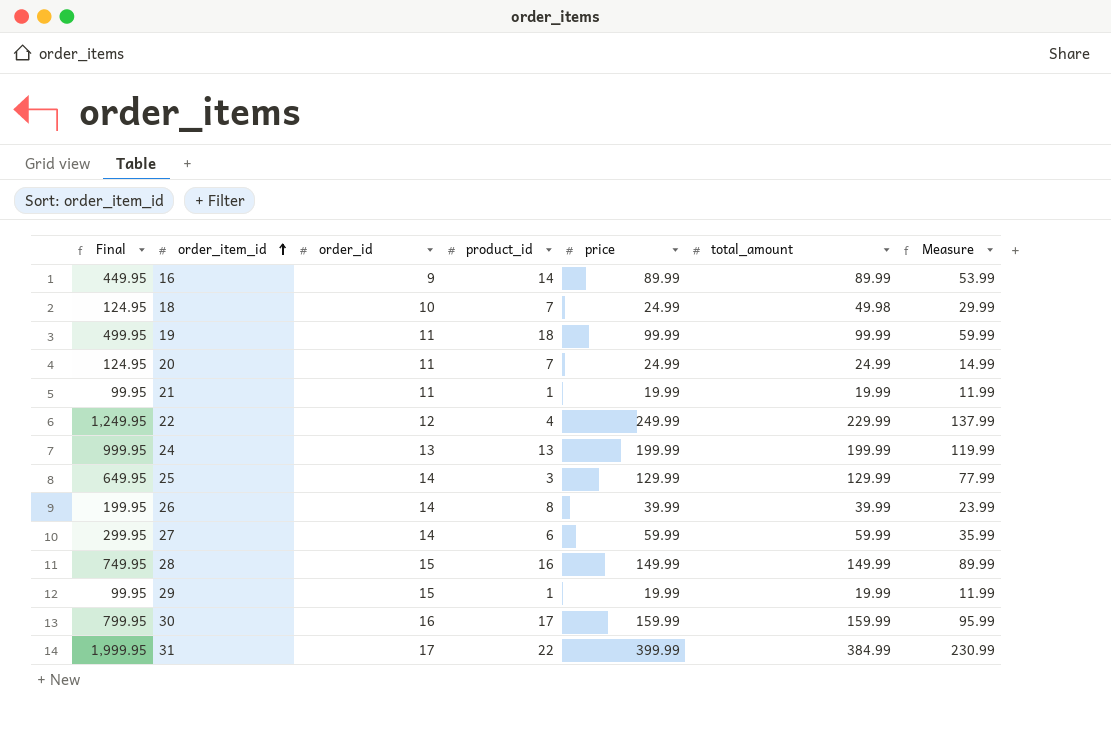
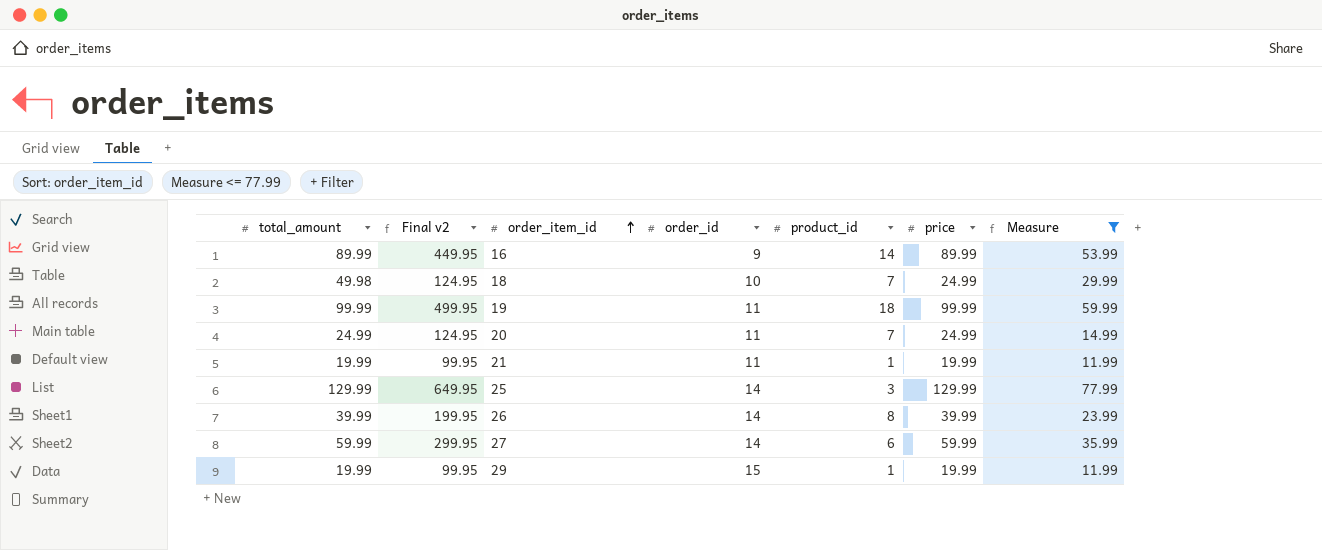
filter: none -> Measure <= 77.99
column total_amount | position: 6 -> 1
column name: Final -> Final v2

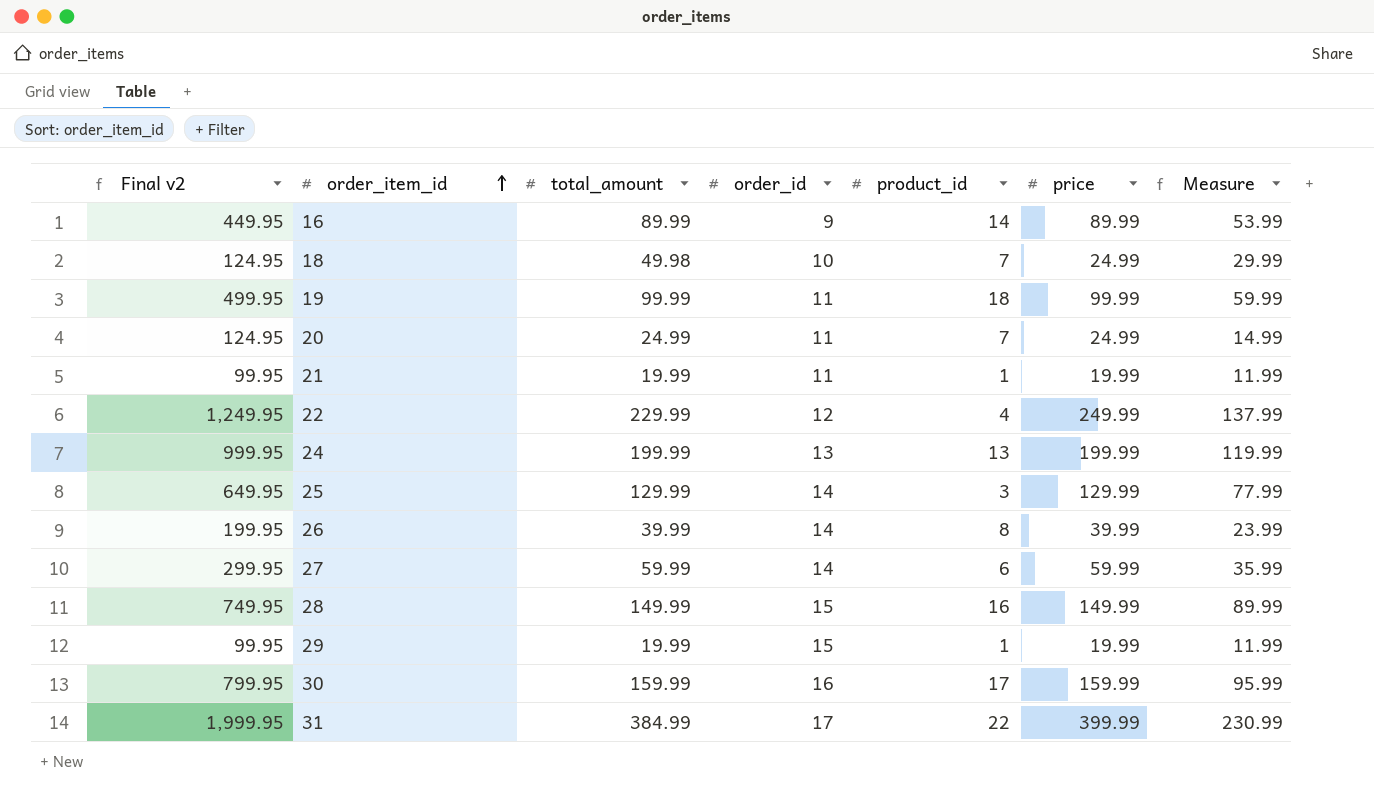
filter: Measure <= 77.99 -> none
column total_amount | position: 1 -> 3

